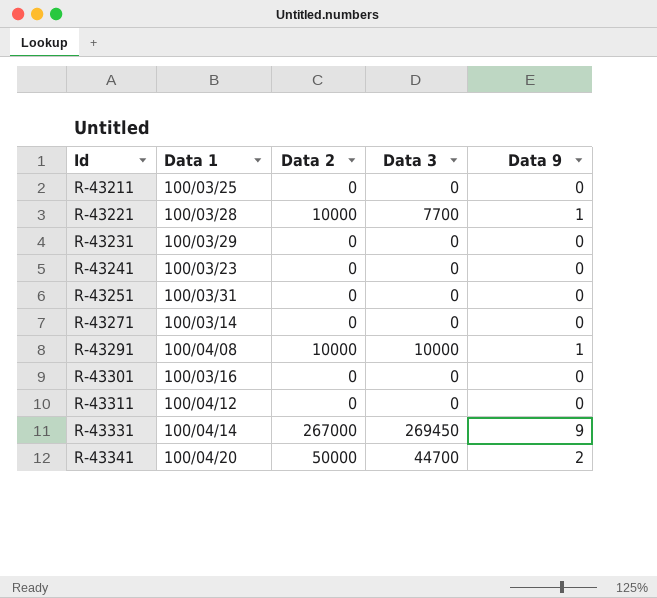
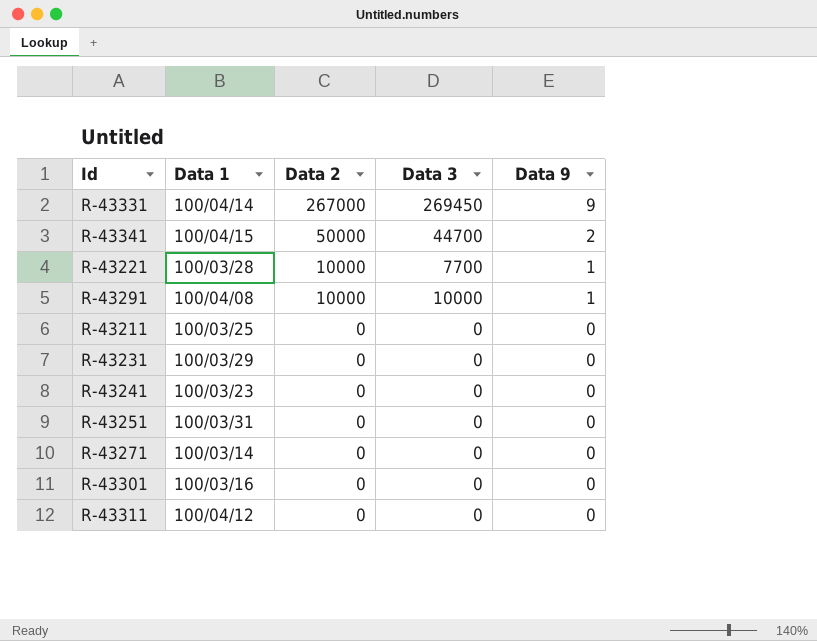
row order: Id ascending -> Data 2 descending
R-43341 | Data 1: 100/04/20 -> 100/04/15

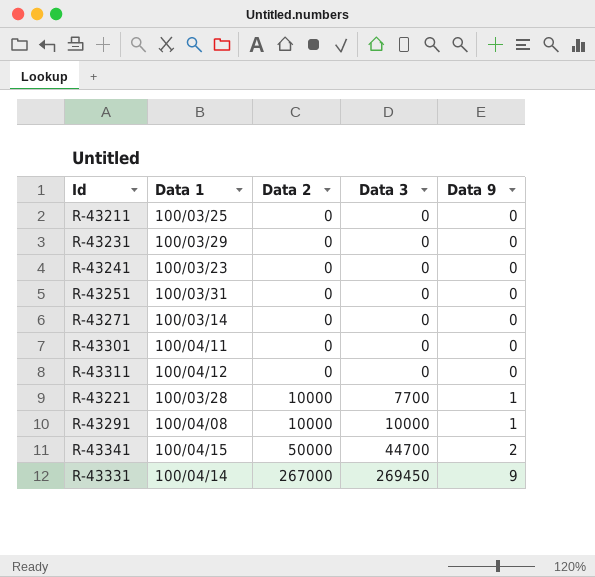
row order: Data 2 descending -> Data 2 ascending
R-43301 | Data 1: 100/03/16 -> 100/04/11

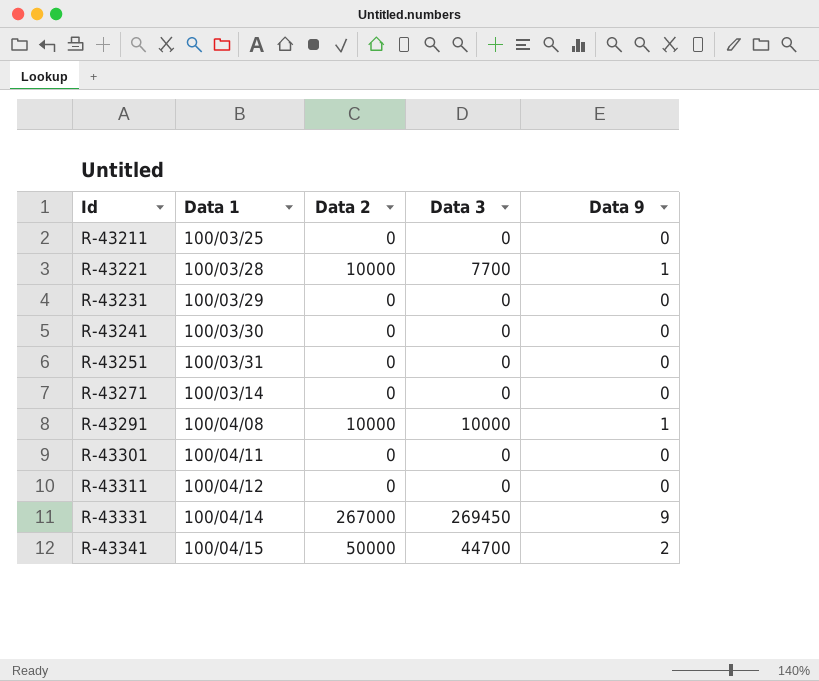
row order: Data 2 ascending -> Id ascending
R-43241 | Data 1: 100/03/23 -> 100/03/30

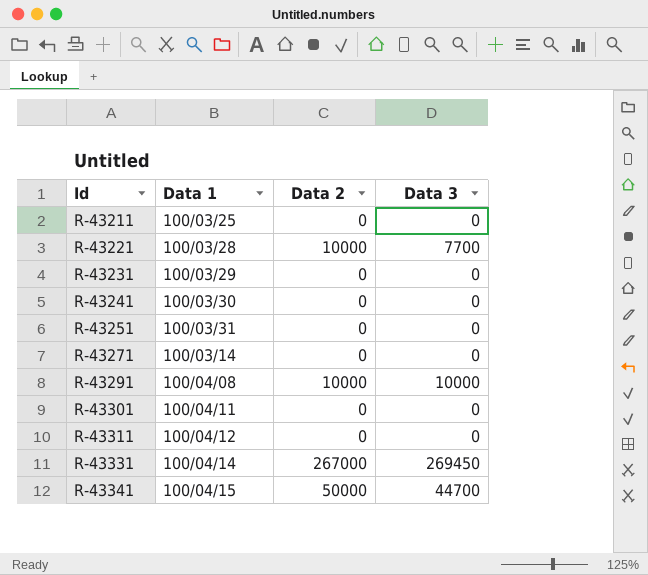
column Data 9 | position: 5 -> none

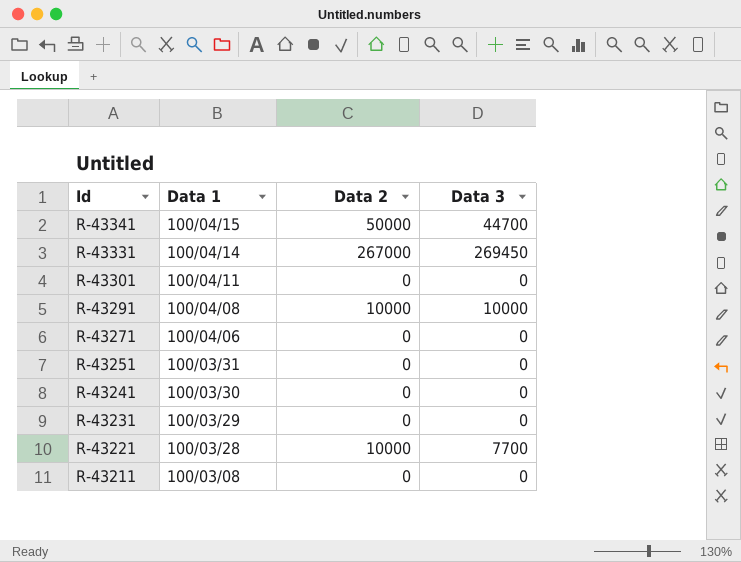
row order: Id ascending -> Id descending
row R-43311: 100/04/12 | 0 | 0 -> none
R-43271 | Data 1: 100/03/14 -> 100/04/06
R-43211 | Data 1: 100/03/25 -> 100/03/08

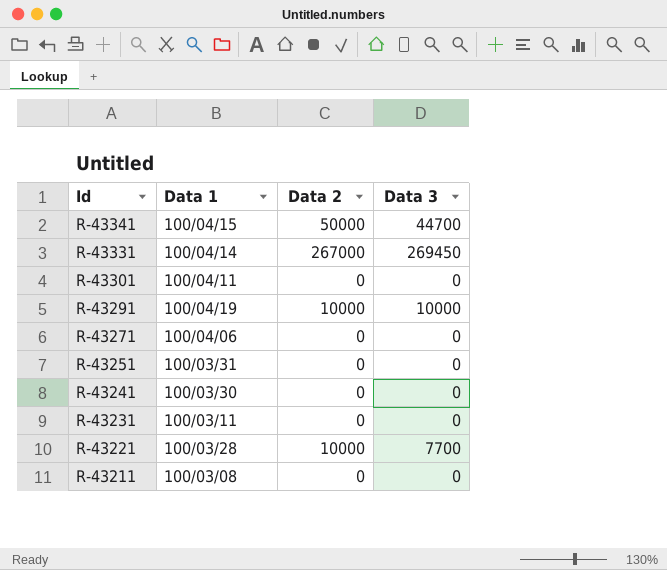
R-43291 | Data 1: 100/04/08 -> 100/04/19
R-43231 | Data 1: 100/03/29 -> 100/03/11

